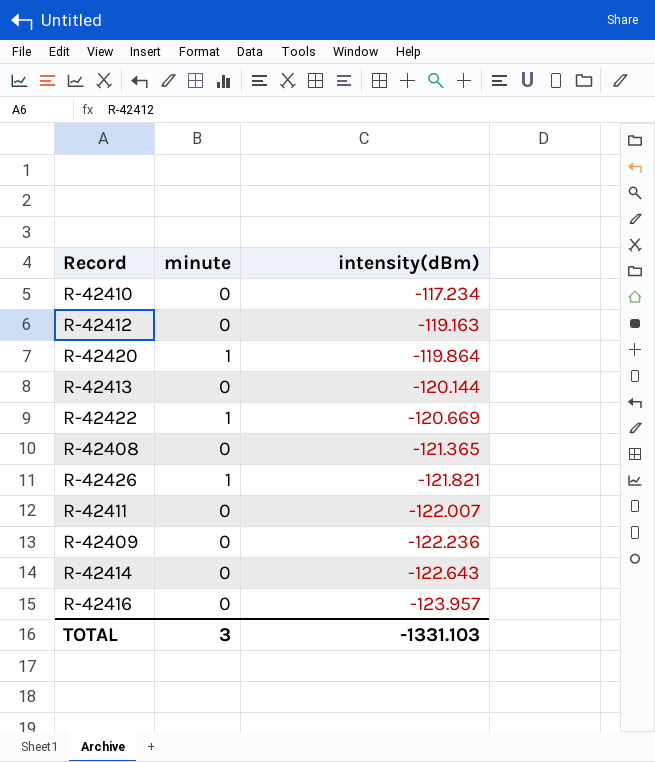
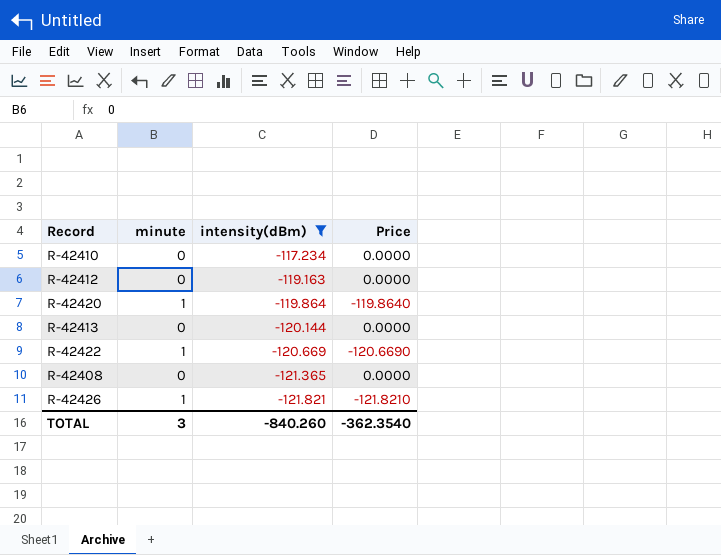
filter: none -> intensity(dBm) >= -121.821
column Price | formula: none -> [minute] * [intensity(dBm)]
TOTAL | intensity(dBm): -1331.103 -> -840.260

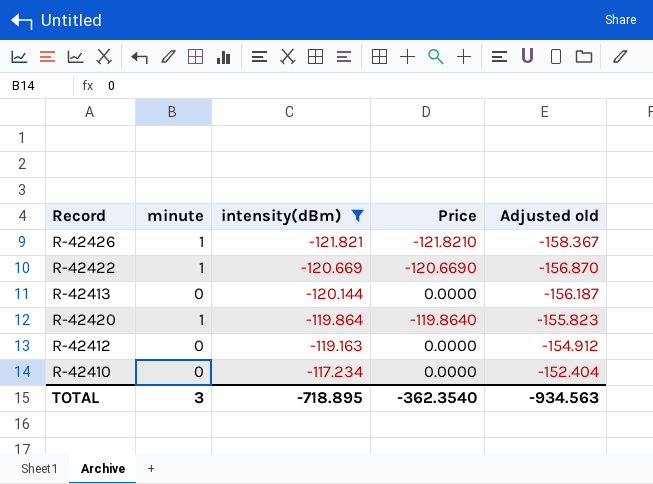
row order: intensity(dBm) descending -> intensity(dBm) ascending
column Adjusted old | formula: none -> [intensity(dBm)] * 1.3
row R-42408: 0 | -121.365 | 0.0000 -> none
TOTAL | intensity(dBm): -840.260 -> -718.895

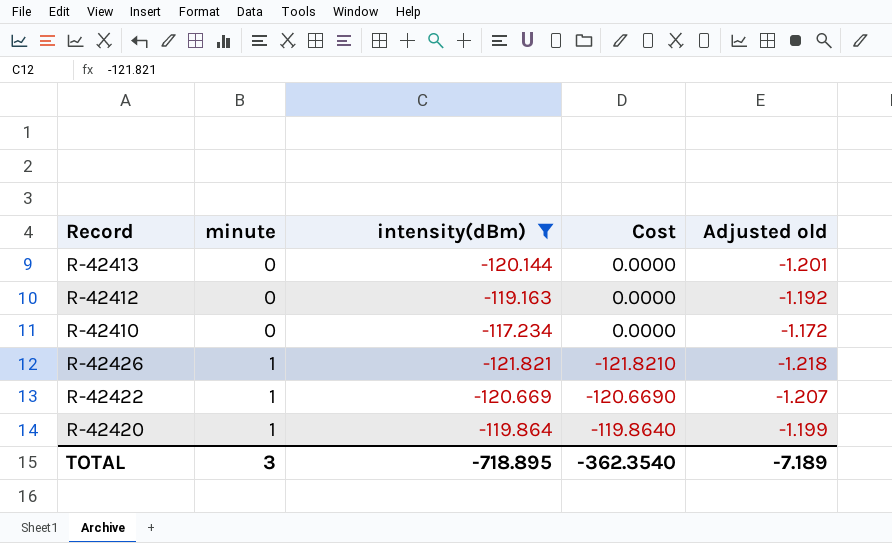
row order: intensity(dBm) ascending -> minute ascending
column name: Price -> Cost
column Adjusted old | formula: [intensity(dBm)] * 1.3 -> [intensity(dBm)] * 0.01
TOTAL | Adjusted old: -934.563 -> -7.189

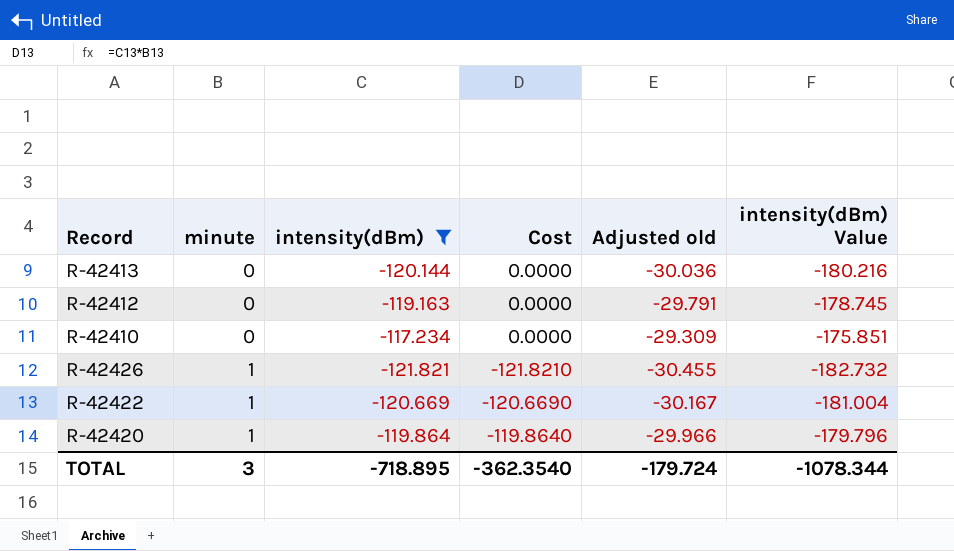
column Adjusted old | formula: [intensity(dBm)] * 0.01 -> [intensity(dBm)] * 0.25
column intensity(dBm) Value | formula: none -> [intensity(dBm)] * 1.5
TOTAL | Adjusted old: -7.189 -> -179.724

